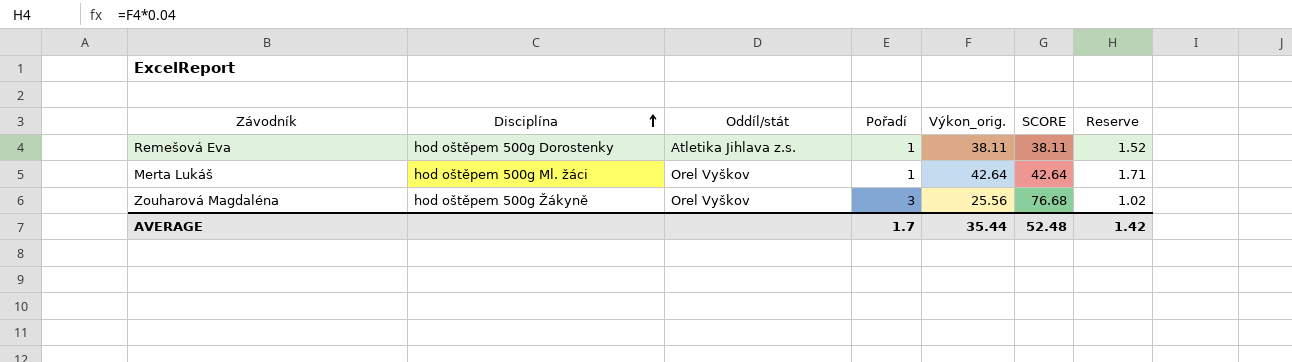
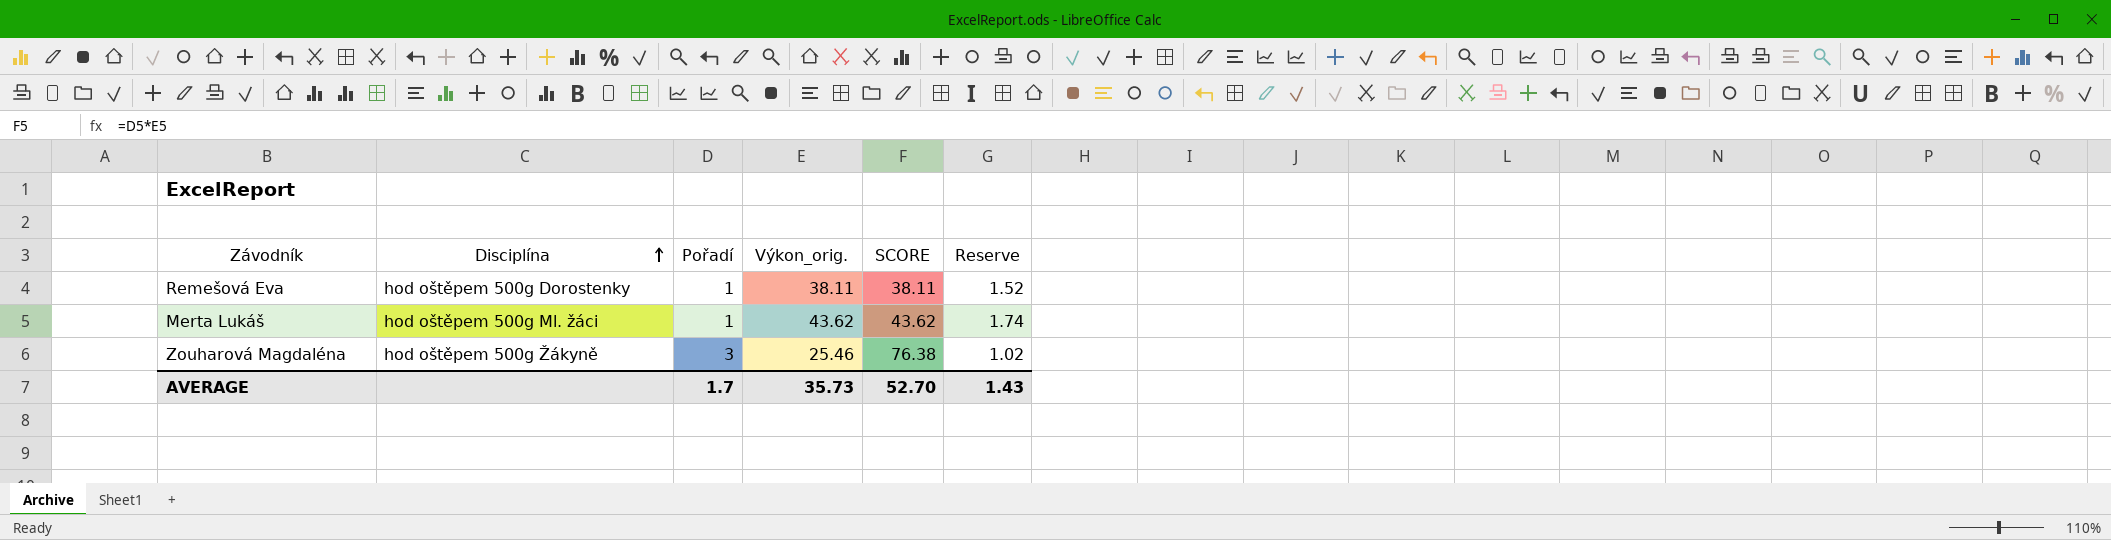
column Oddíl/stát | position: 3 -> none
Merta Lukáš | Výkon_orig.: 42.64 -> 43.62
Merta Lukáš | SCORE: 42.64 -> 43.62
Merta Lukáš | Reserve: 1.71 -> 1.74
Zouharová Magdaléna | Výkon_orig.: 25.56 -> 25.46
Zouharová Magdaléna | SCORE: 76.68 -> 76.38
AVERAGE | Výkon_orig.: 35.44 -> 35.73
AVERAGE | SCORE: 52.48 -> 52.70
AVERAGE | Reserve: 1.42 -> 1.43

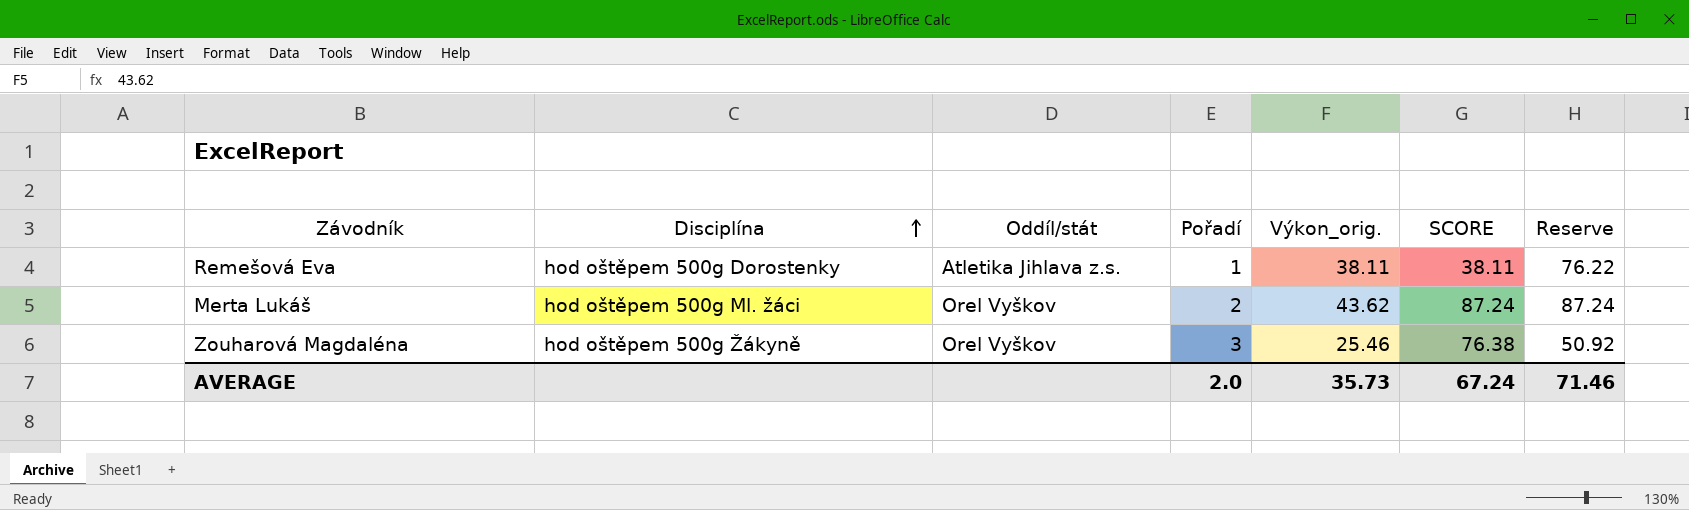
column Oddíl/stát | position: none -> 3
column Reserve | formula: [Výkon_orig.] * 0.04 -> [Výkon_orig.] * 2
Merta Lukáš | Pořadí: 1 -> 2
Merta Lukáš | SCORE: 43.62 -> 87.24
AVERAGE | Pořadí: 1.7 -> 2.0
AVERAGE | SCORE: 52.70 -> 67.24
AVERAGE | Reserve: 1.43 -> 71.46

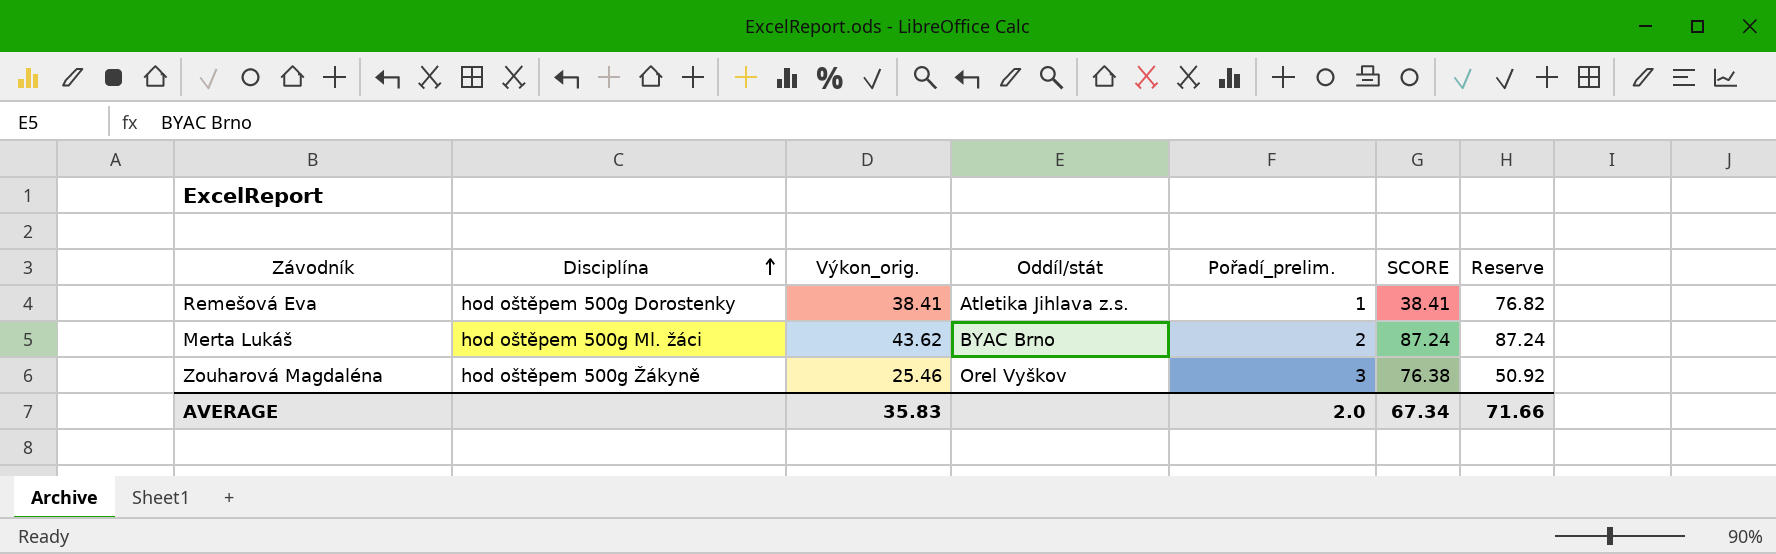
column Výkon_orig. | position: 5 -> 3
column name: Pořadí -> Pořadí_prelim.
Remešová Eva | Výkon_orig.: 38.11 -> 38.41
Remešová Eva | SCORE: 38.11 -> 38.41
Remešová Eva | Reserve: 76.22 -> 76.82
Merta Lukáš | Oddíl/stát: Orel Vyškov -> BYAC Brno
AVERAGE | Výkon_orig.: 35.73 -> 35.83
AVERAGE | SCORE: 67.24 -> 67.34
AVERAGE | Reserve: 71.46 -> 71.66

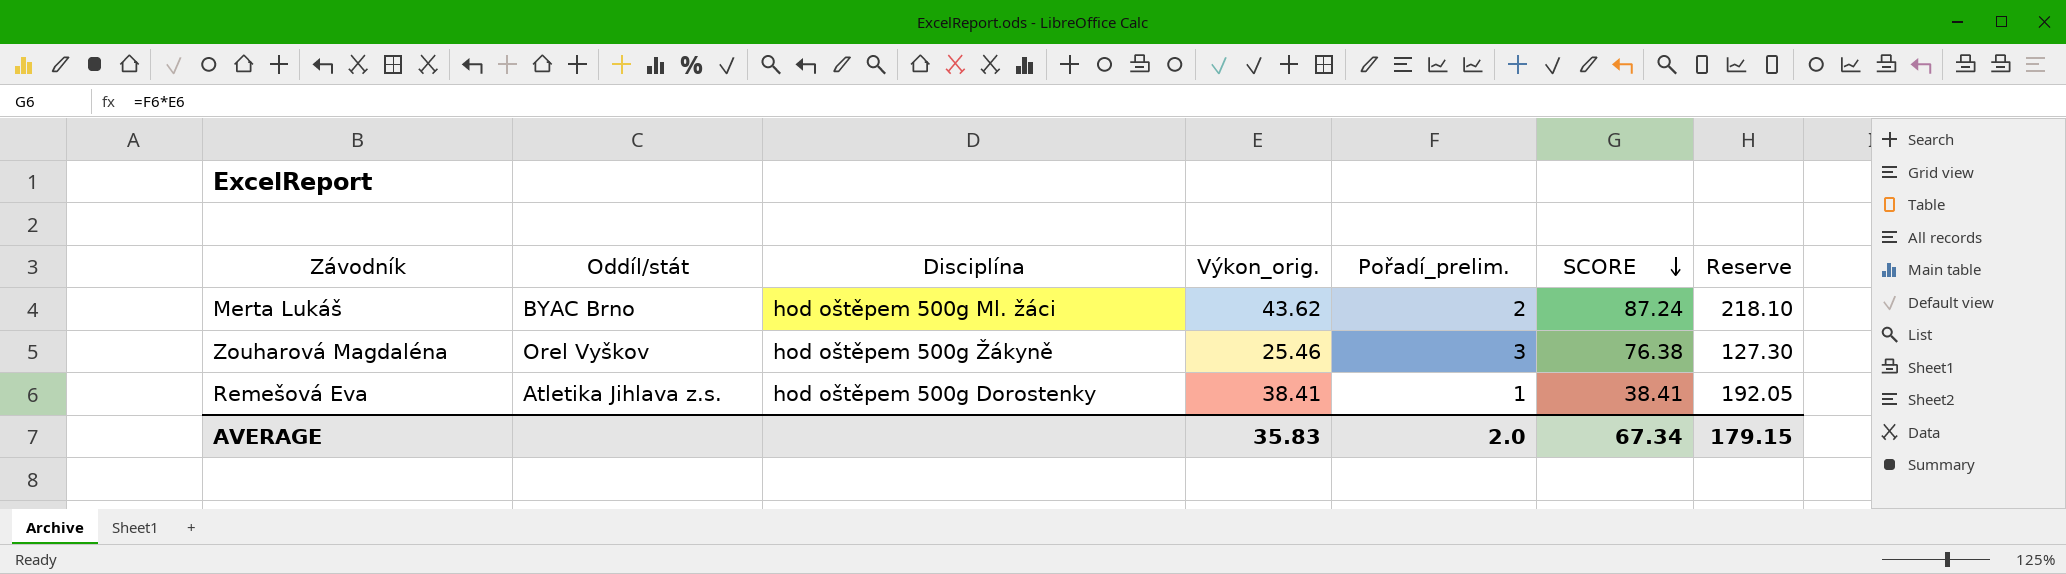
row order: Disciplína ascending -> SCORE descending
column Oddíl/stát | position: 4 -> 2
column Reserve | formula: [Výkon_orig.] * 2 -> [Výkon_orig.] * 5
AVERAGE | Reserve: 71.66 -> 179.15

